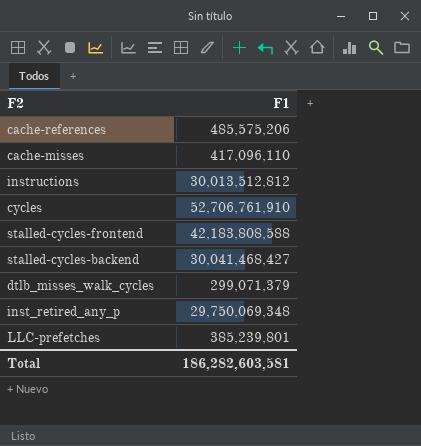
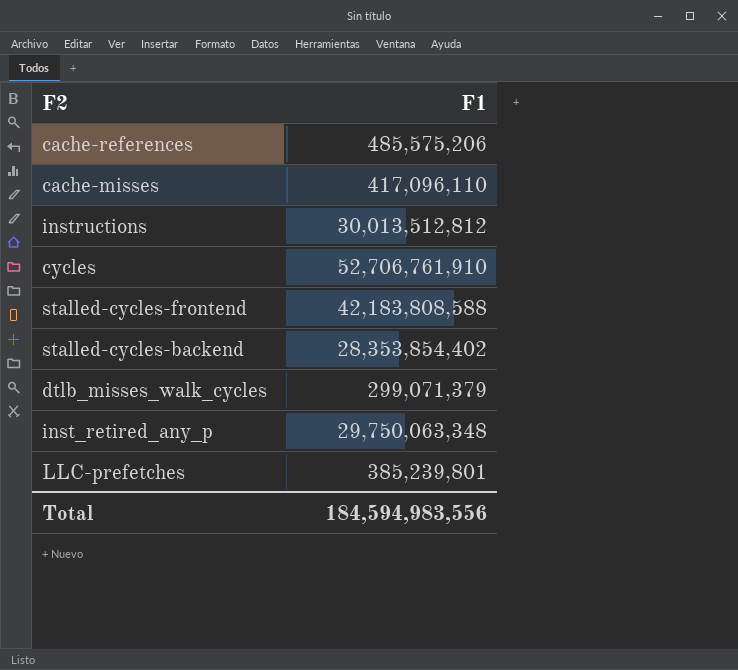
stalled-cycles-backend | F1: 30,041,468,427 -> 28,353,854,402
inst_retired_any_p | F1: 29,750,069,348 -> 29,750,063,348
Total | F1: 186,282,603,581 -> 184,594,983,556

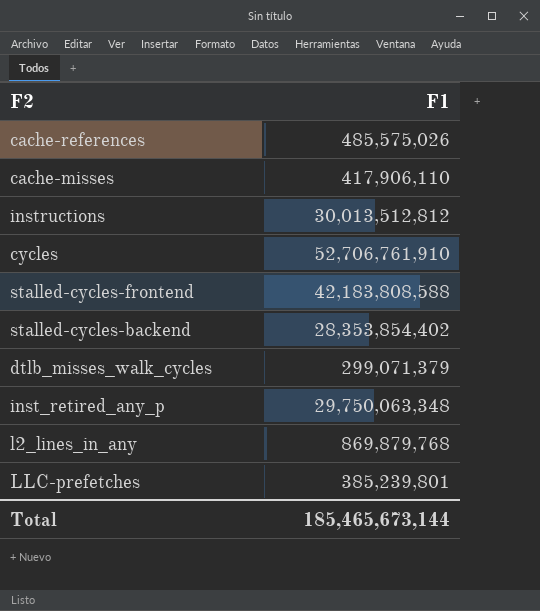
cache-references | F1: 485,575,206 -> 485,575,026
cache-misses | F1: 417,096,110 -> 417,906,110
row l2_lines_in_any: none -> 869,879,768
Total | F1: 184,594,983,556 -> 185,465,673,144

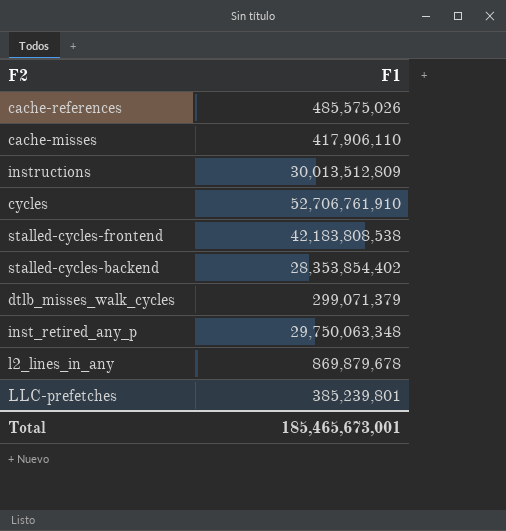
instructions | F1: 30,013,512,812 -> 30,013,512,809
stalled-cycles-frontend | F1: 42,183,808,588 -> 42,183,808,538
l2_lines_in_any | F1: 869,879,768 -> 869,879,678
Total | F1: 185,465,673,144 -> 185,465,673,001

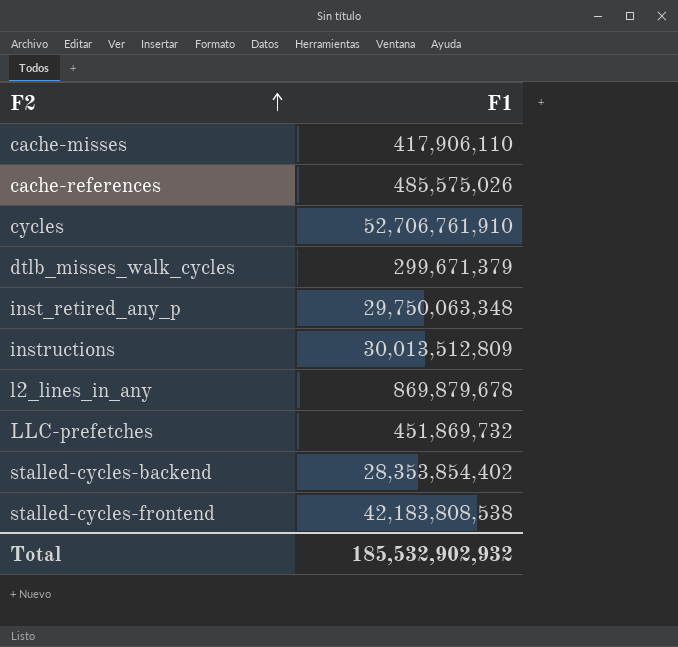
row order: none -> F2 ascending
dtlb_misses_walk_cycles | F1: 299,071,379 -> 299,671,379
LLC-prefetches | F1: 385,239,801 -> 451,869,732
Total | F1: 185,465,673,001 -> 185,532,902,932

